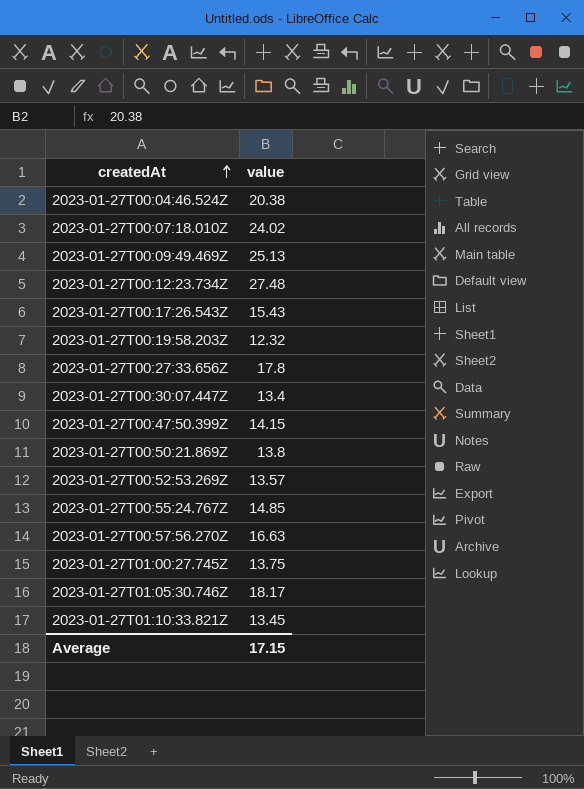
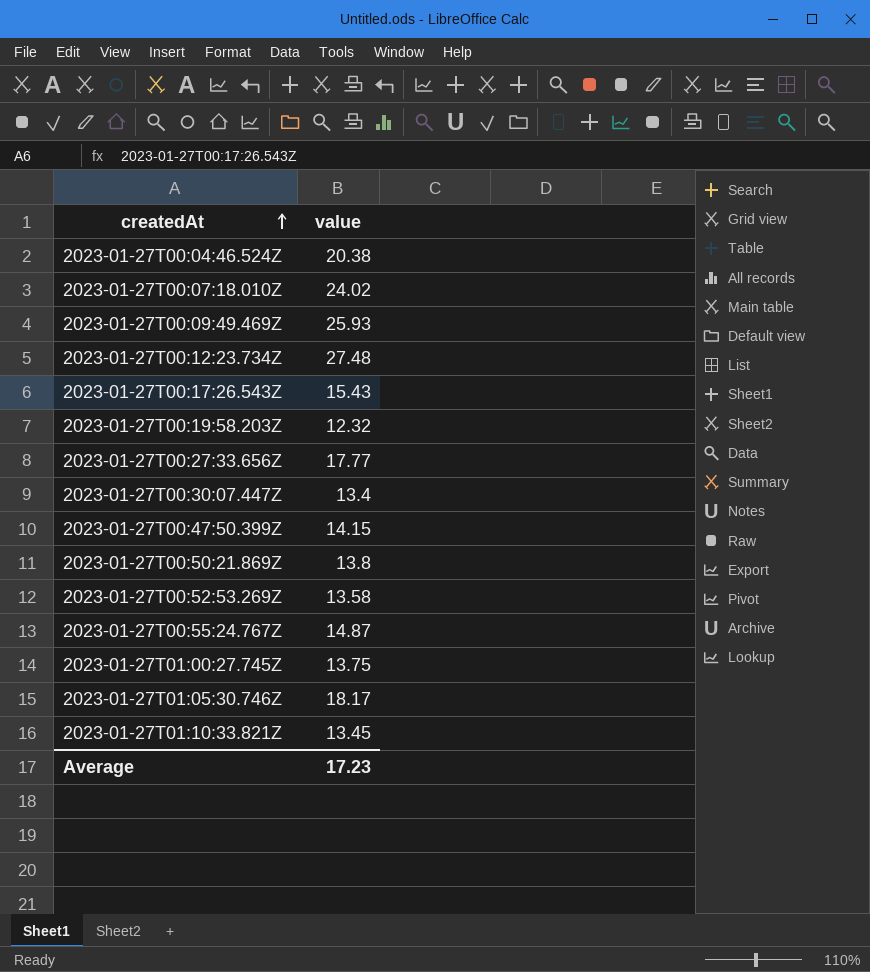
row 2023-01-27T00:57:56.270Z: 16.63 -> none
2023-01-27T00:09:49.469Z | value: 25.13 -> 25.93
2023-01-27T00:27:33.656Z | value: 17.8 -> 17.77
2023-01-27T00:52:53.269Z | value: 13.57 -> 13.58
2023-01-27T00:55:24.767Z | value: 14.85 -> 14.87
Average | value: 17.15 -> 17.23

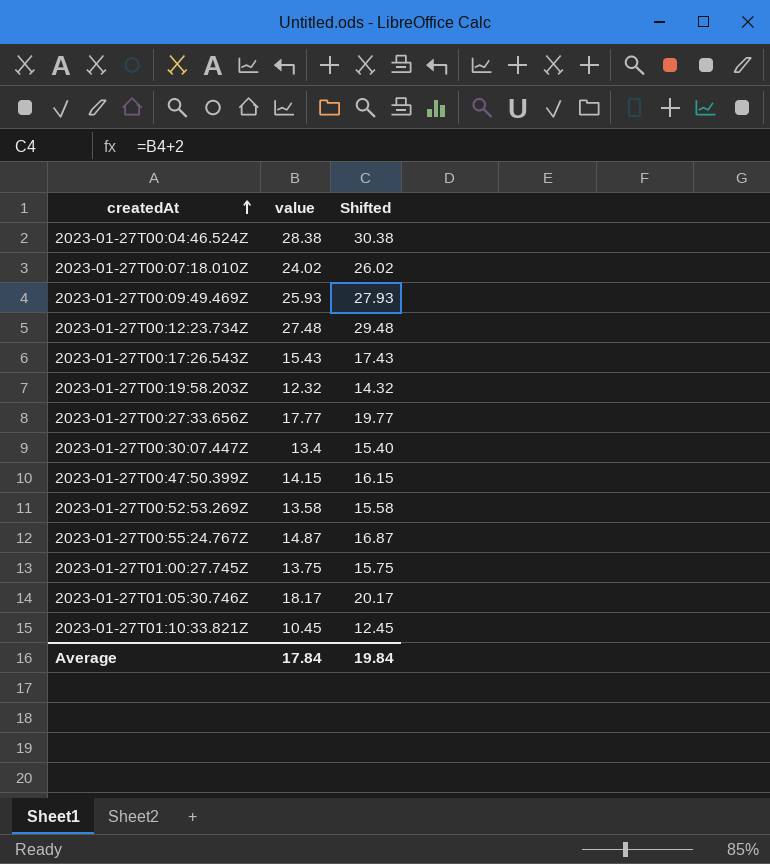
column Shifted | formula: none -> [value] + 2
row 2023-01-27T00:50:21.869Z: 13.8 -> none
2023-01-27T00:04:46.524Z | value: 20.38 -> 28.38
2023-01-27T01:10:33.821Z | value: 13.45 -> 10.45
Average | value: 17.23 -> 17.84

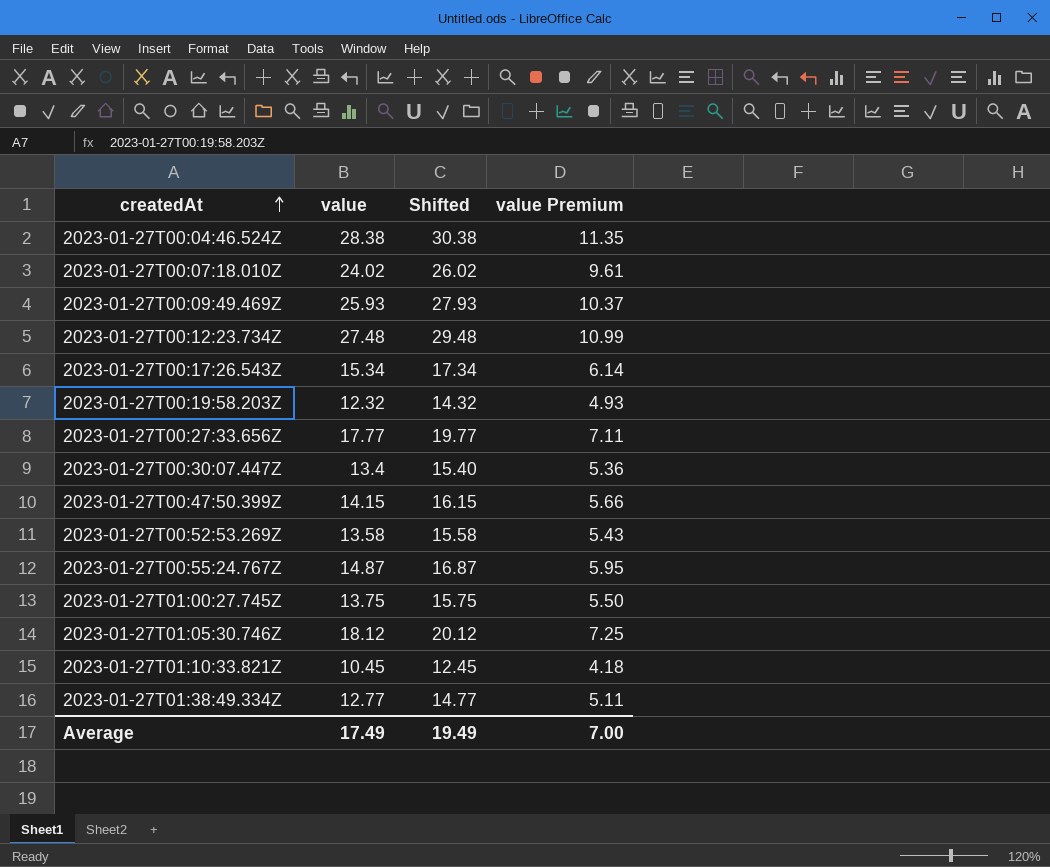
column value Premium | formula: none -> [value] * 0.4
2023-01-27T00:17:26.543Z | value: 15.43 -> 15.34
2023-01-27T00:17:26.543Z | Shifted: 17.43 -> 17.34
2023-01-27T01:05:30.746Z | value: 18.17 -> 18.12
2023-01-27T01:05:30.746Z | Shifted: 20.17 -> 20.12
row 2023-01-27T01:38:49.334Z: none -> 12.77 | 14.77 | 5.11
Average | value: 17.84 -> 17.49
Average | Shifted: 19.84 -> 19.49

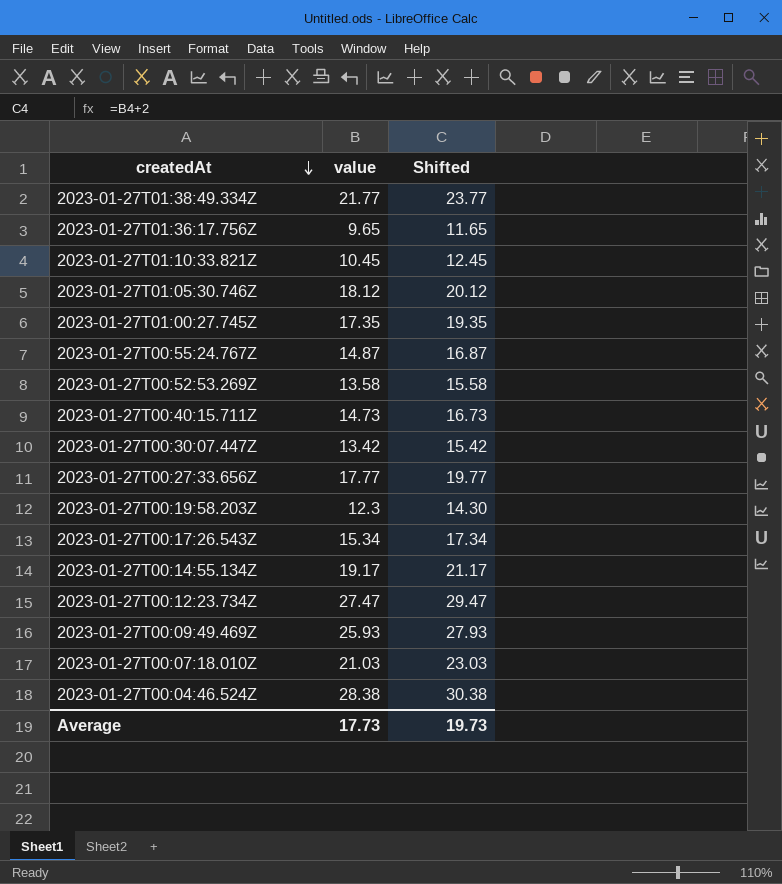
row order: createdAt ascending -> createdAt descending
column value Premium | formula: [value] * 0.4 -> none
row 2023-01-27T00:47:50.399Z: 14.15 | 16.15 | 5.66 -> none
2023-01-27T01:38:49.334Z | value: 12.77 -> 21.77
2023-01-27T01:38:49.334Z | Shifted: 14.77 -> 23.77
row 2023-01-27T01:36:17.756Z: none -> 9.65 | 11.65
2023-01-27T01:00:27.745Z | value: 13.75 -> 17.35
2023-01-27T01:00:27.745Z | Shifted: 15.75 -> 19.35
row 2023-01-27T00:40:15.711Z: none -> 14.73 | 16.73
2023-01-27T00:30:07.447Z | value: 13.4 -> 13.42
2023-01-27T00:30:07.447Z | Shifted: 15.40 -> 15.42
2023-01-27T00:19:58.203Z | value: 12.32 -> 12.3
2023-01-27T00:19:58.203Z | Shifted: 14.32 -> 14.30
row 2023-01-27T00:14:55.134Z: none -> 19.17 | 21.17
2023-01-27T00:12:23.734Z | value: 27.48 -> 27.47
2023-01-27T00:12:23.734Z | Shifted: 29.48 -> 29.47
2023-01-27T00:07:18.010Z | value: 24.02 -> 21.03
2023-01-27T00:07:18.010Z | Shifted: 26.02 -> 23.03
Average | value: 17.49 -> 17.73
Average | Shifted: 19.49 -> 19.73

